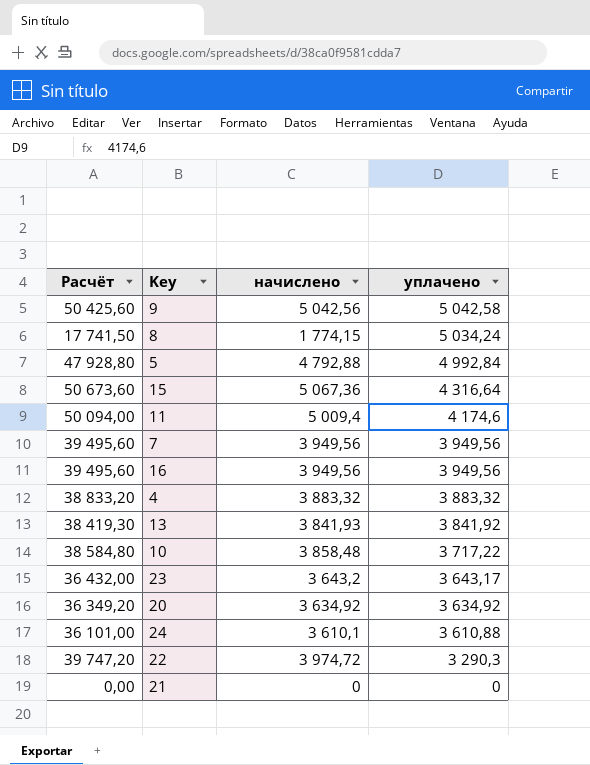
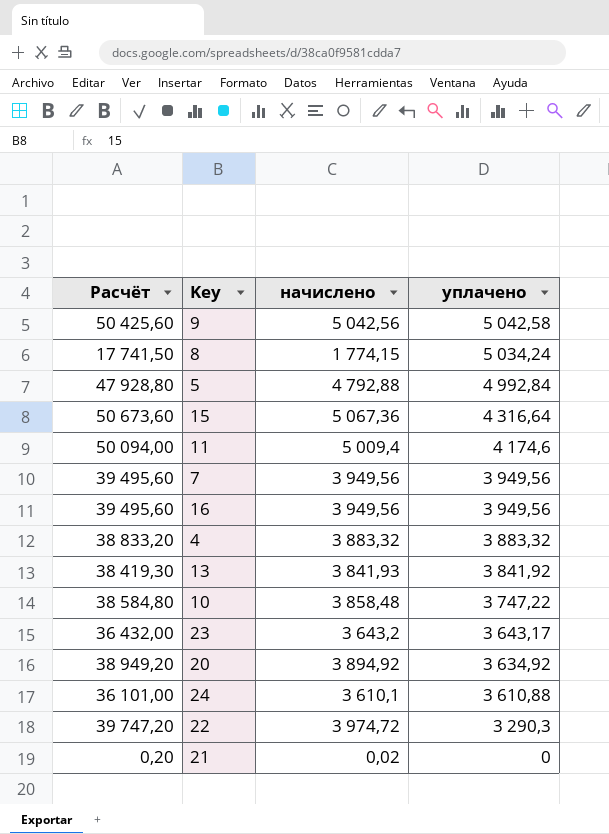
10 | уплачено: 3 717,22 -> 3 747,22
20 | Расчёт: 36 349,20 -> 38 949,20
20 | начислено: 3 634,92 -> 3 894,92
21 | Расчёт: 0,00 -> 0,20
21 | начислено: 0 -> 0,02

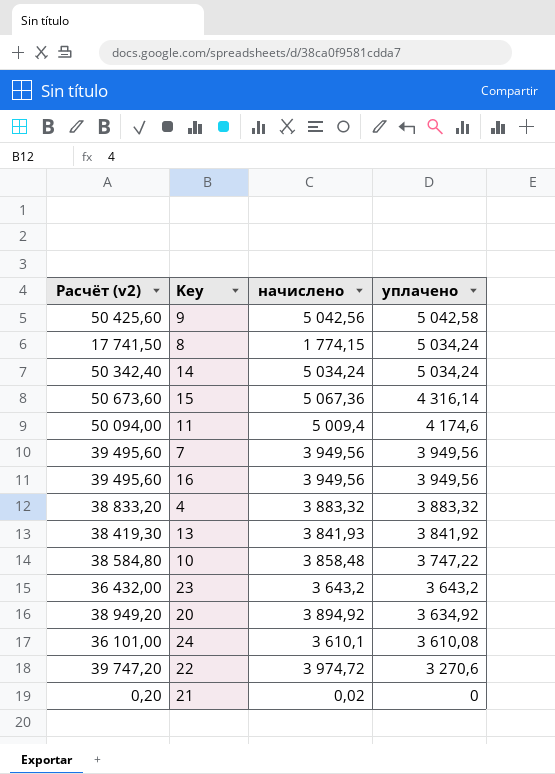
column name: Расчёт -> Расчёт (v2)
row 5: 47 928,80 | 4 792,88 | 4 992,84 -> none
row 14: none -> 50 342,40 | 5 034,24 | 5 034,24
15 | уплачено: 4 316,64 -> 4 316,14
23 | уплачено: 3 643,17 -> 3 643,2
24 | уплачено: 3 610,88 -> 3 610,08
22 | уплачено: 3 290,3 -> 3 270,6

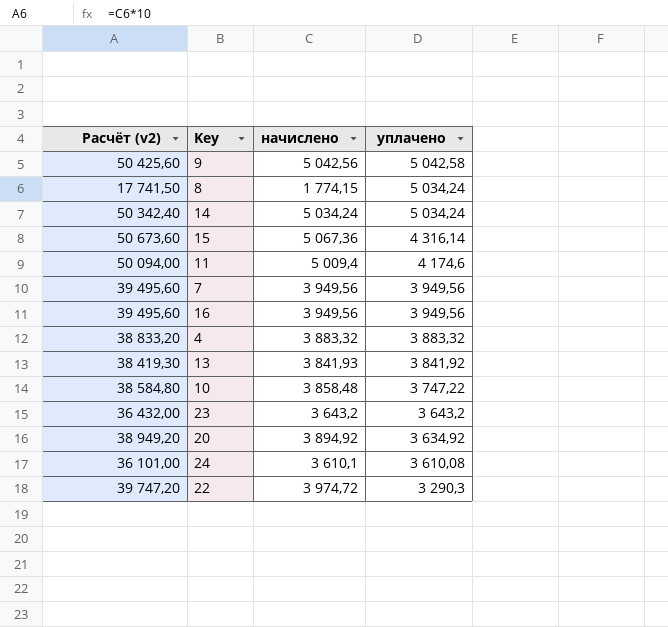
row 21: 0,20 | 0,02 | 0 -> none
22 | уплачено: 3 270,6 -> 3 290,3

